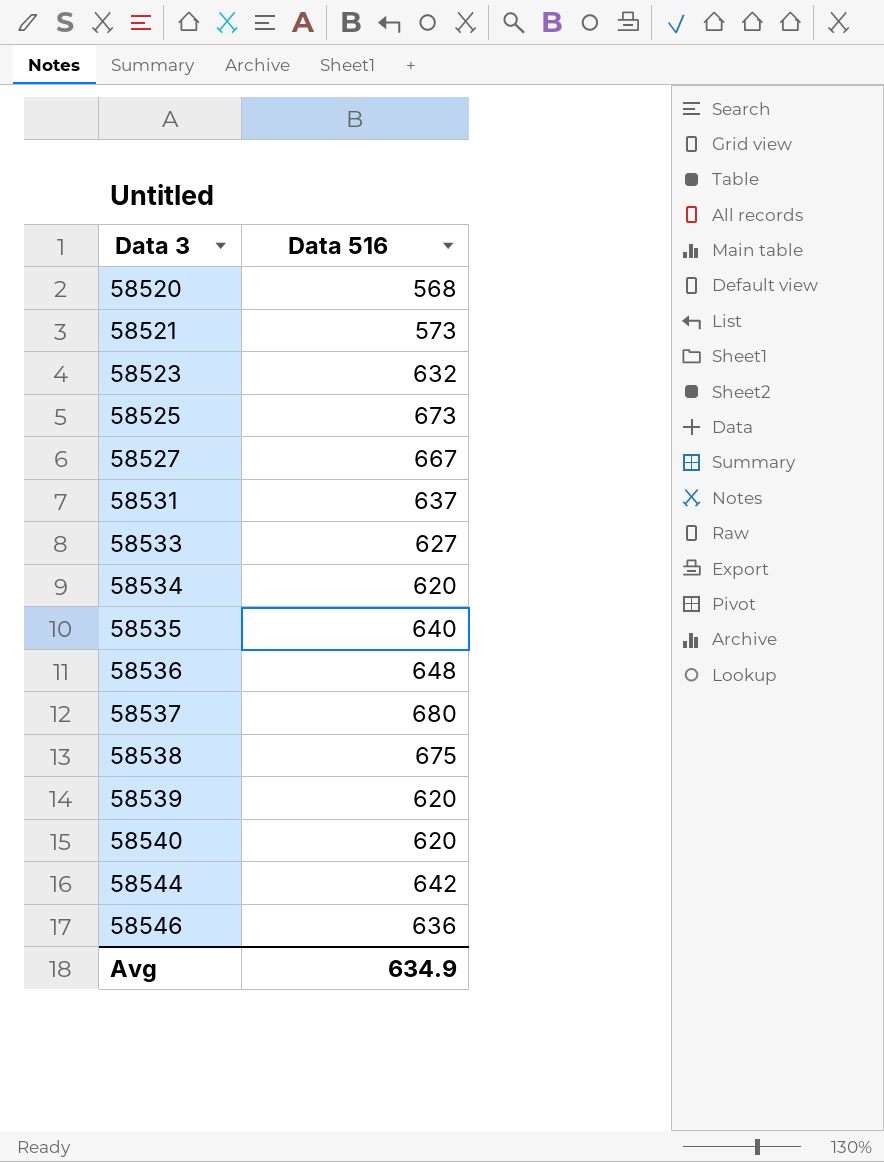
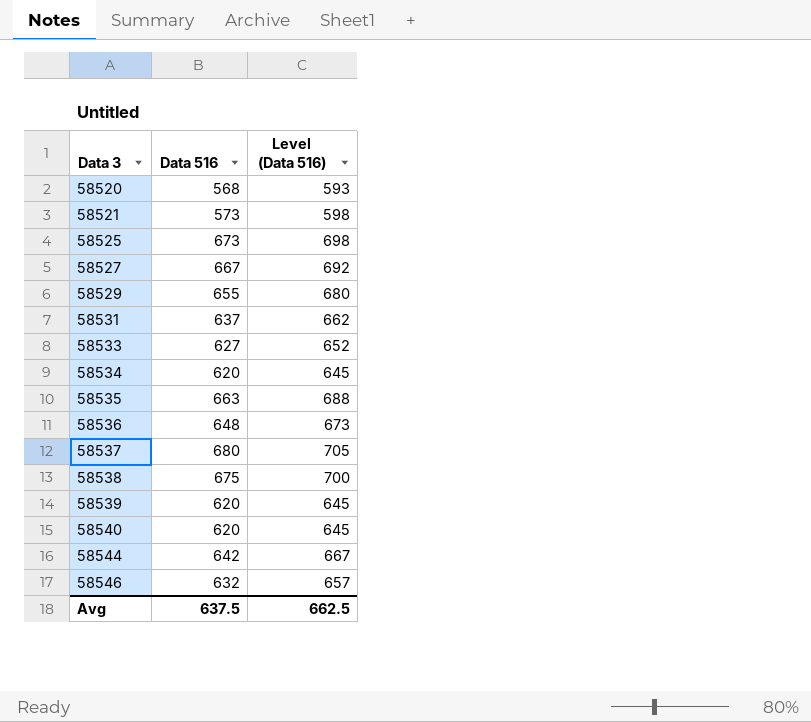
column Level (Data 516) | formula: none -> [Data 516] + 25
row 58523: 632 -> none
row 58529: none -> 655 | 680
58535 | Data 516: 640 -> 663
58546 | Data 516: 636 -> 632
Avg | Data 516: 634.9 -> 637.5

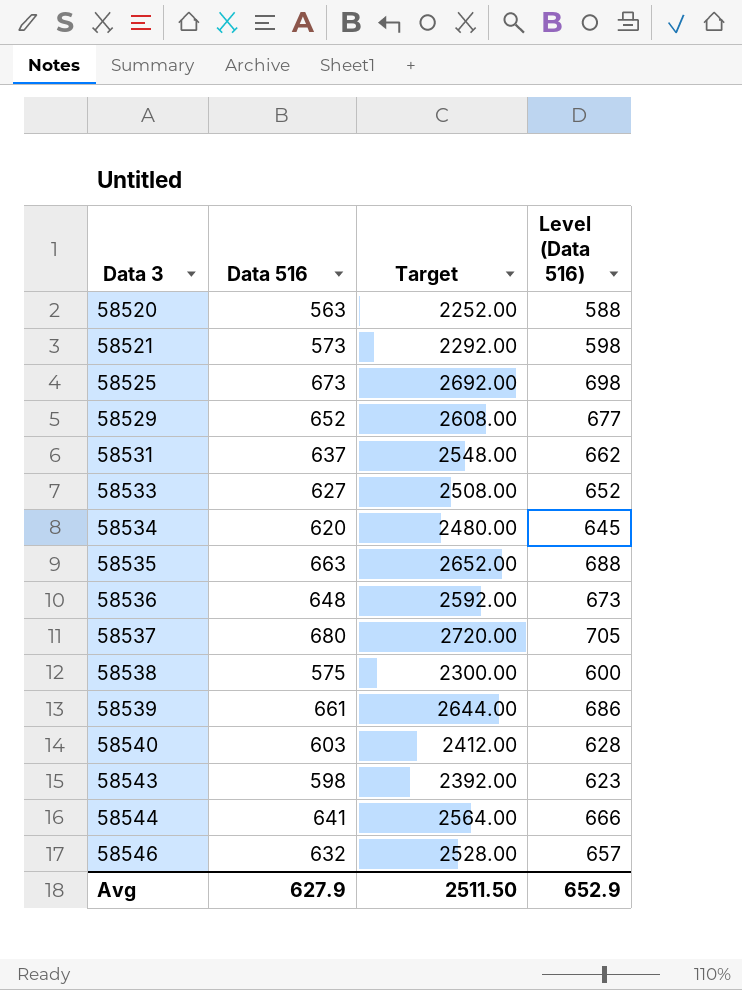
column Target | formula: none -> [Data 516] * 4
row 58527: 667 | 692 -> none
58520 | Data 516: 568 -> 563
58520 | Level (Data 516): 593 -> 588
58529 | Data 516: 655 -> 652
58529 | Level (Data 516): 680 -> 677
58538 | Data 516: 675 -> 575
58538 | Level (Data 516): 700 -> 600
58539 | Data 516: 620 -> 661
58539 | Level (Data 516): 645 -> 686
58540 | Data 516: 620 -> 603
58540 | Level (Data 516): 645 -> 628
row 58543: none -> 598 | 2392.00 | 623
58544 | Data 516: 642 -> 641
58544 | Level (Data 516): 667 -> 666
Avg | Data 516: 637.5 -> 627.9
Avg | Level (Data 516): 662.5 -> 652.9

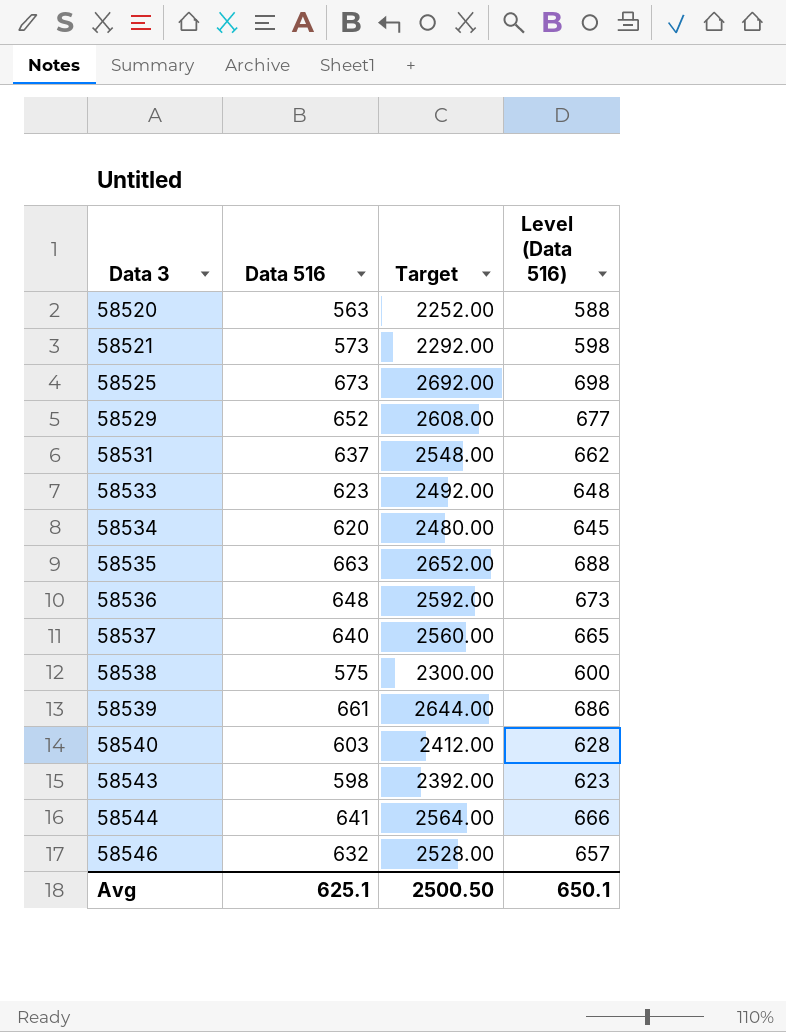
58533 | Data 516: 627 -> 623
58533 | Target: 2508.00 -> 2492.00
58533 | Level (Data 516): 652 -> 648
58537 | Data 516: 680 -> 640
58537 | Target: 2720.00 -> 2560.00
58537 | Level (Data 516): 705 -> 665
Avg | Data 516: 627.9 -> 625.1
Avg | Target: 2511.50 -> 2500.50
Avg | Level (Data 516): 652.9 -> 650.1

